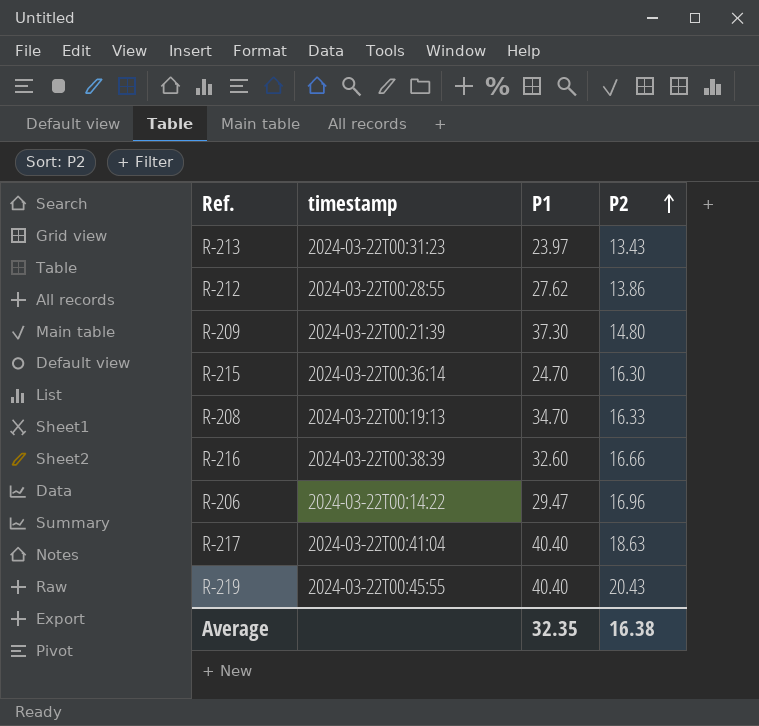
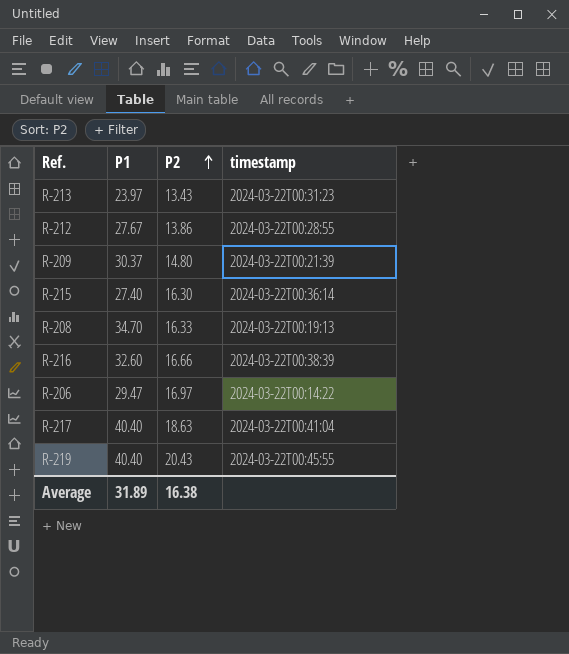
column timestamp | position: 2 -> 4
R-212 | P1: 27.62 -> 27.67
R-209 | P1: 37.30 -> 30.37
R-215 | P1: 24.70 -> 27.40
R-206 | P2: 16.96 -> 16.97
Average | P1: 32.35 -> 31.89

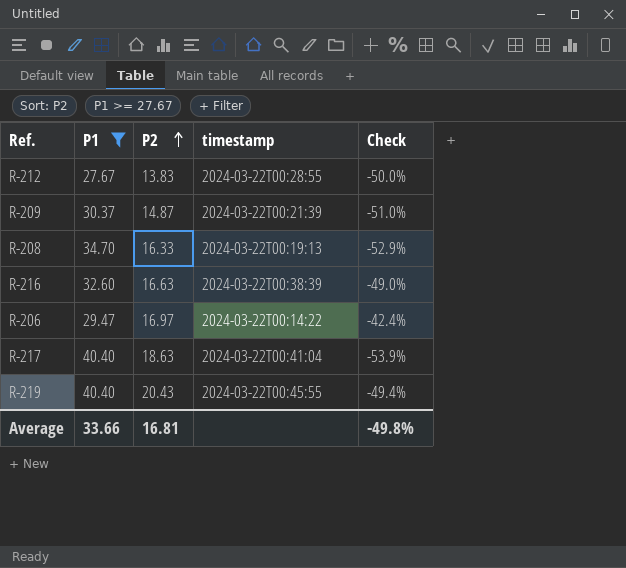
filter: none -> P1 >= 27.67
column Check | formula: none -> ([P2] - [P1]) / [P1]
R-212 | P2: 13.86 -> 13.83
R-209 | P2: 14.80 -> 14.87
R-216 | P2: 16.66 -> 16.63
Average | P1: 31.89 -> 33.66
Average | P2: 16.38 -> 16.81

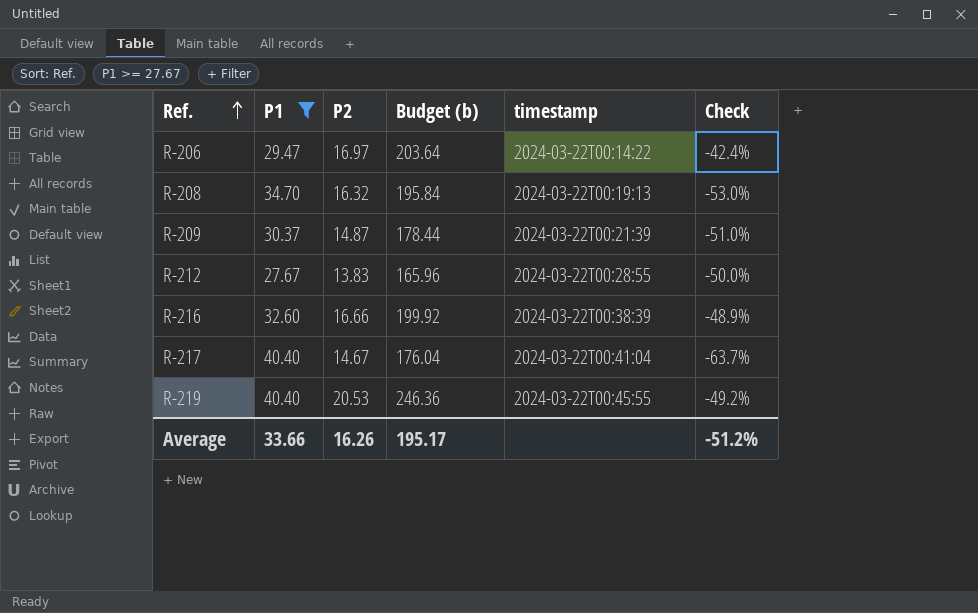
row order: P2 ascending -> Ref. ascending
column Budget (b) | formula: none -> [P2] * 12
R-208 | P2: 16.33 -> 16.32
R-208 | Check: -52.9% -> -53.0%
R-216 | P2: 16.63 -> 16.66
R-216 | Check: -49.0% -> -48.9%
R-217 | P2: 18.63 -> 14.67
R-217 | Check: -53.9% -> -63.7%
R-219 | P2: 20.43 -> 20.53
R-219 | Check: -49.4% -> -49.2%
Average | P2: 16.81 -> 16.26
Average | Check: -49.8% -> -51.2%

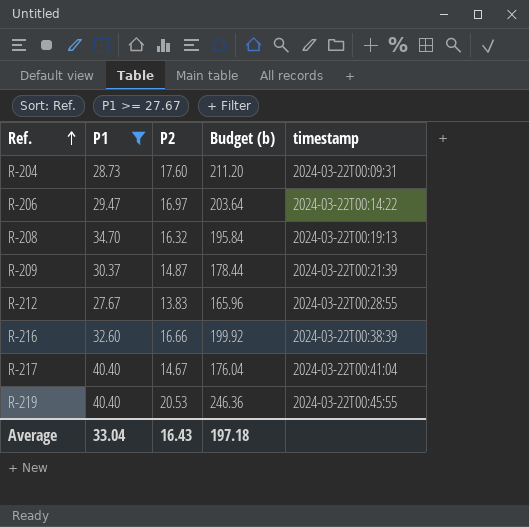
column Check | formula: ([P2] - [P1]) / [P1] -> none
row R-204: none -> 28.73 | 17.60 | 211.20 | 2024-03-22T00:09:31
Average | P1: 33.66 -> 33.04
Average | P2: 16.26 -> 16.43
Average | Budget (b): 195.17 -> 197.18

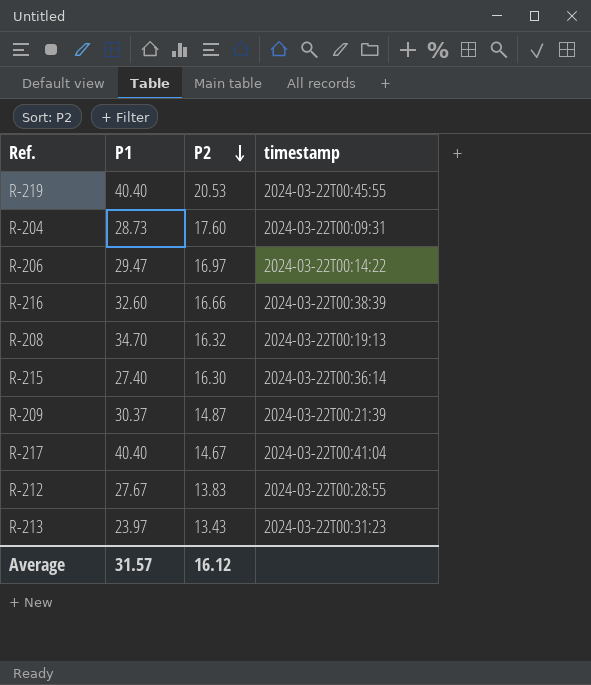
filter: P1 >= 27.67 -> none
row order: Ref. ascending -> P2 descending
column Budget (b) | formula: [P2] * 12 -> none
Average | P1: 33.04 -> 31.57
Average | P2: 16.43 -> 16.12

